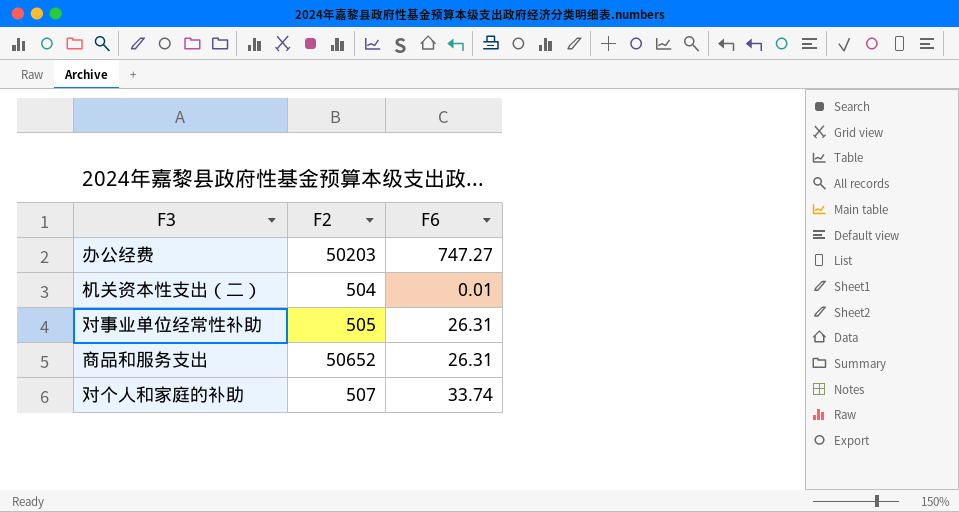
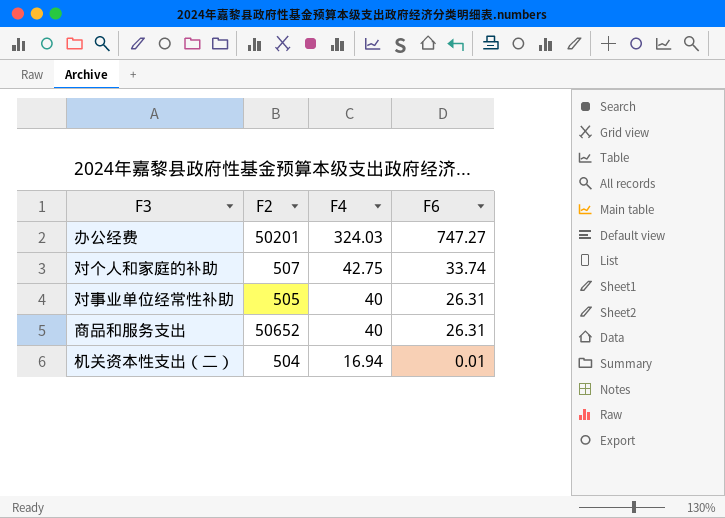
row order: none -> F4 descending
column F4 | position: none -> 3
办公经费 | F2: 50203 -> 50201

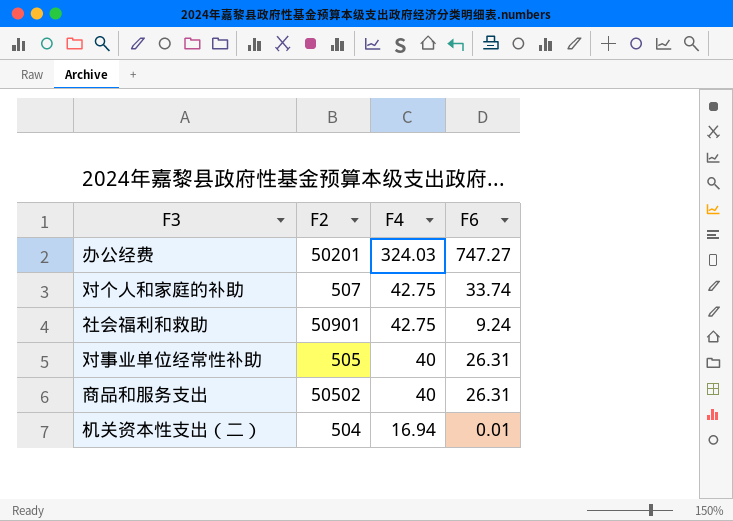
row 社会福利和救助: none -> 50901 | 42.75 | 9.24
商品和服务支出 | F2: 50652 -> 50502

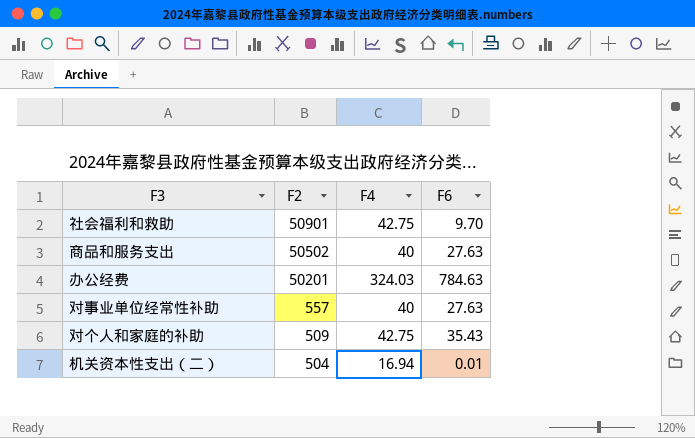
row order: F4 descending -> F2 descending
社会福利和救助 | F6: 9.24 -> 9.70
商品和服务支出 | F6: 26.31 -> 27.63
办公经费 | F6: 747.27 -> 784.63
对事业单位经常性补助 | F2: 505 -> 557
对事业单位经常性补助 | F6: 26.31 -> 27.63
对个人和家庭的补助 | F2: 507 -> 509
对个人和家庭的补助 | F6: 33.74 -> 35.43

